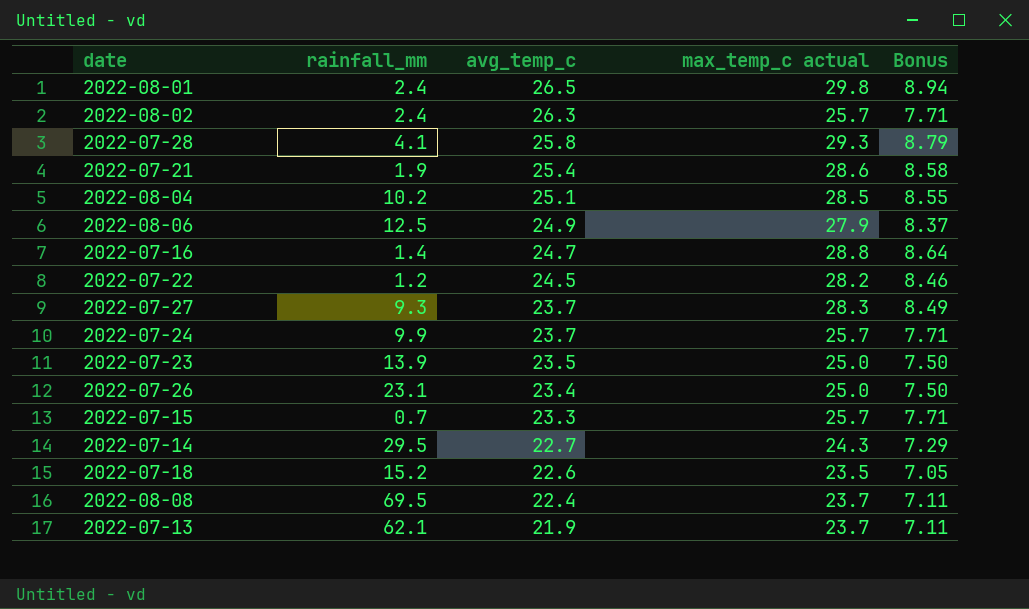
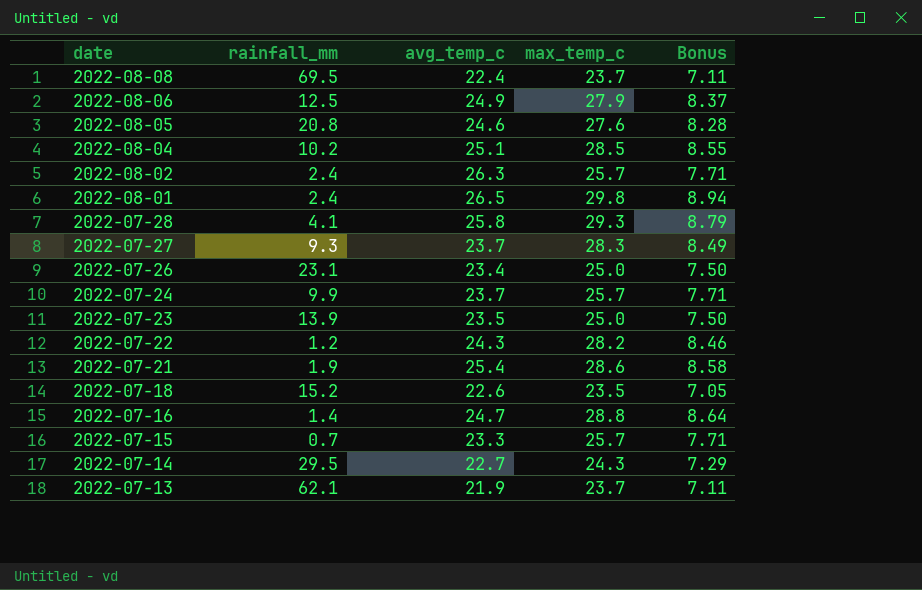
row order: avg_temp_c descending -> date descending
column name: max_temp_c actual -> max_temp_c
row 2022-08-05: none -> 20.8 | 24.6 | 27.6 | 8.28
2022-07-22 | avg_temp_c: 24.5 -> 24.3

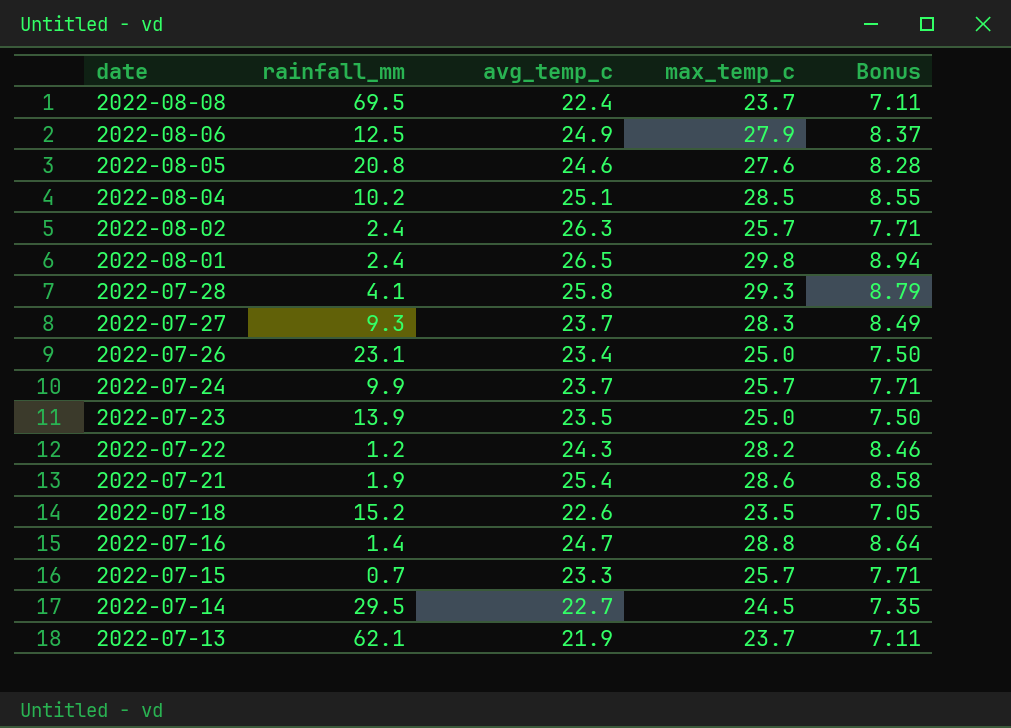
2022-07-14 | max_temp_c: 24.3 -> 24.5
2022-07-14 | Bonus: 7.29 -> 7.35

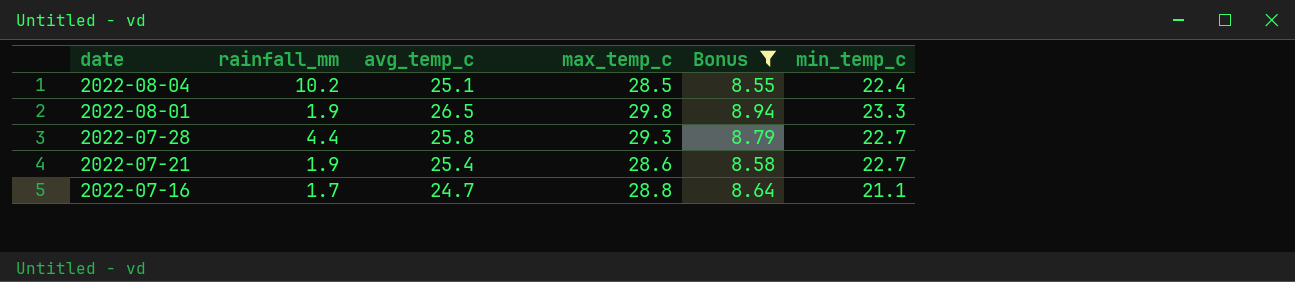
filter: none -> Bonus >= 8.55
column min_temp_c | position: none -> 6
2022-08-01 | rainfall_mm: 2.4 -> 1.9
2022-07-28 | rainfall_mm: 4.1 -> 4.4
2022-07-16 | rainfall_mm: 1.4 -> 1.7

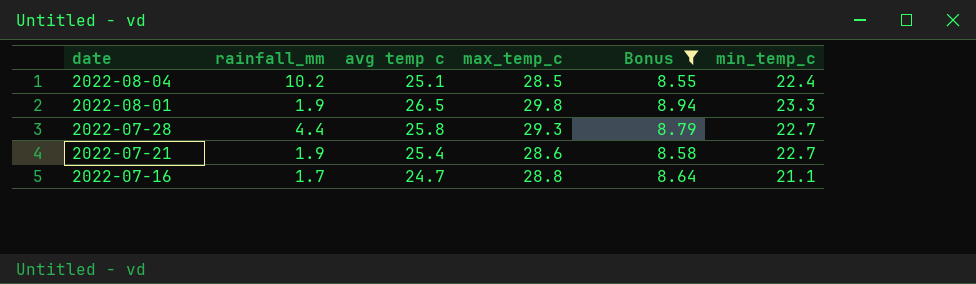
column name: avg_temp_c -> avg temp c

